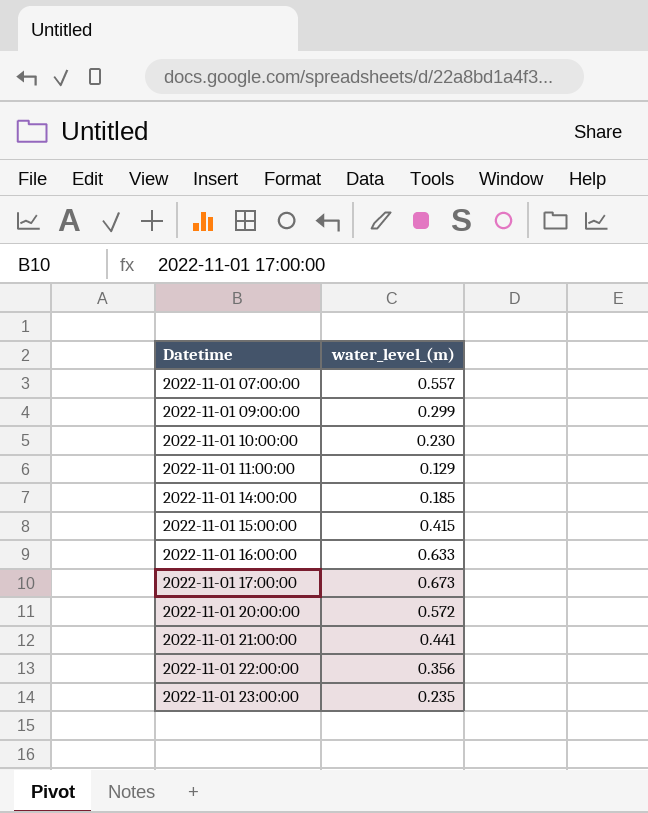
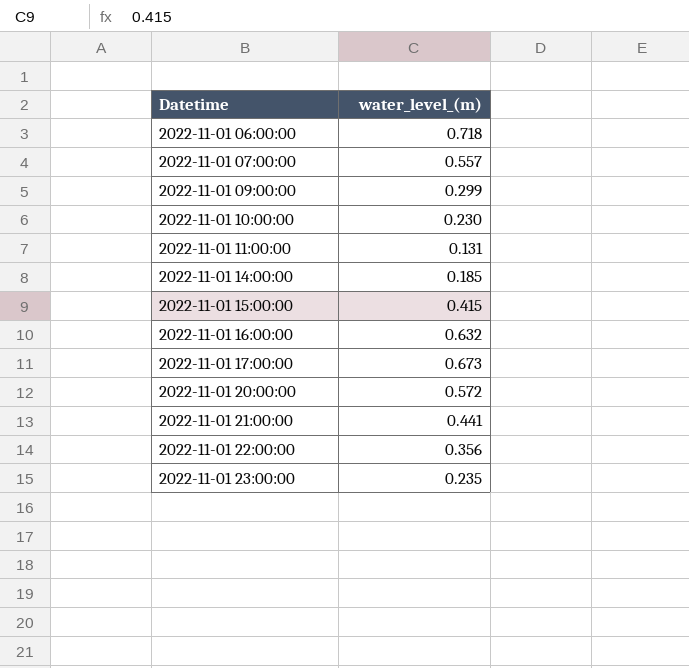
row 2022-11-01 06:00:00: none -> 0.718
2022-11-01 11:00:00 | water_level_(m): 0.129 -> 0.131
2022-11-01 16:00:00 | water_level_(m): 0.633 -> 0.632

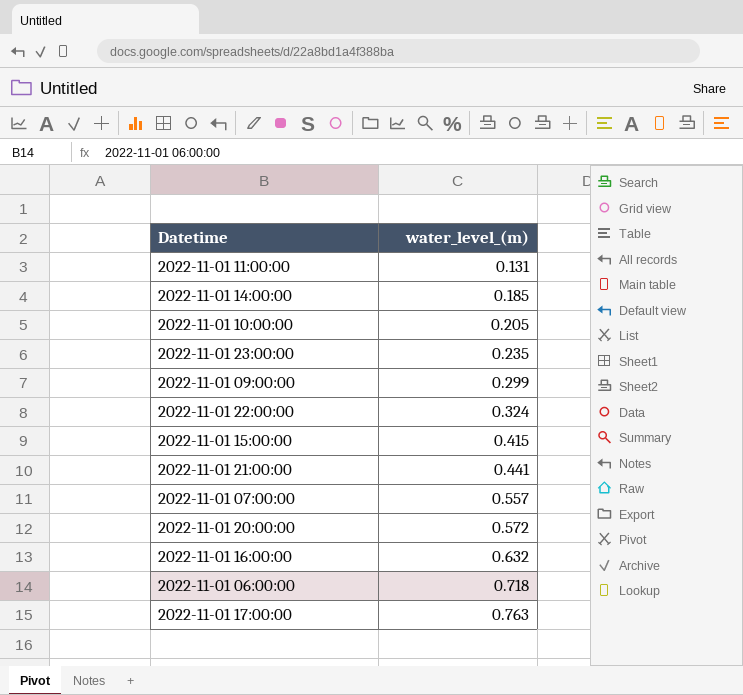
row order: Datetime ascending -> water_level_(m) ascending
2022-11-01 10:00:00 | water_level_(m): 0.230 -> 0.205
2022-11-01 22:00:00 | water_level_(m): 0.356 -> 0.324
2022-11-01 17:00:00 | water_level_(m): 0.673 -> 0.763

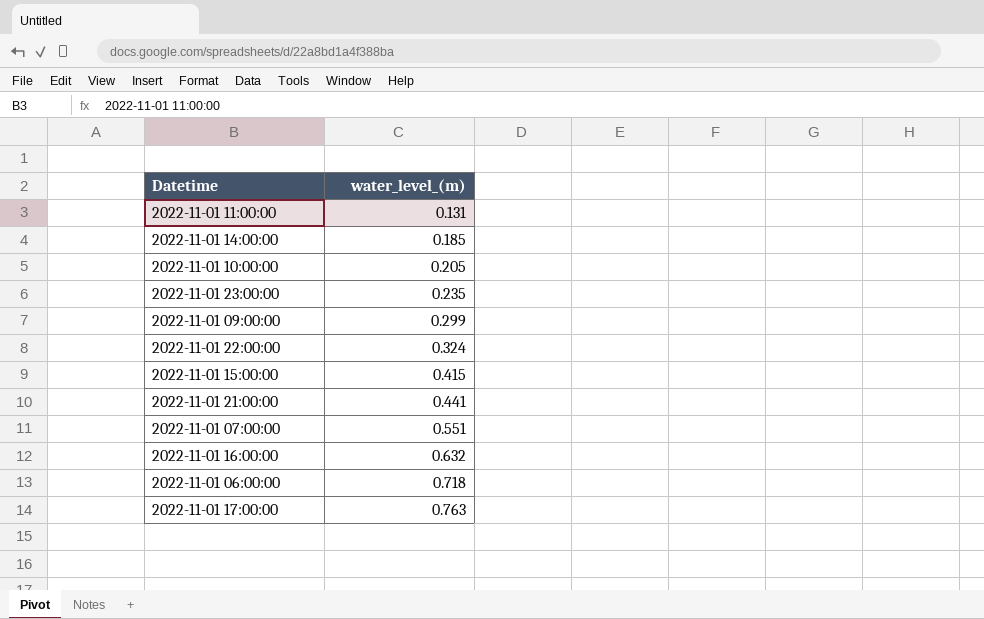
row 2022-11-01 20:00:00: 0.572 -> none
2022-11-01 07:00:00 | water_level_(m): 0.557 -> 0.551

